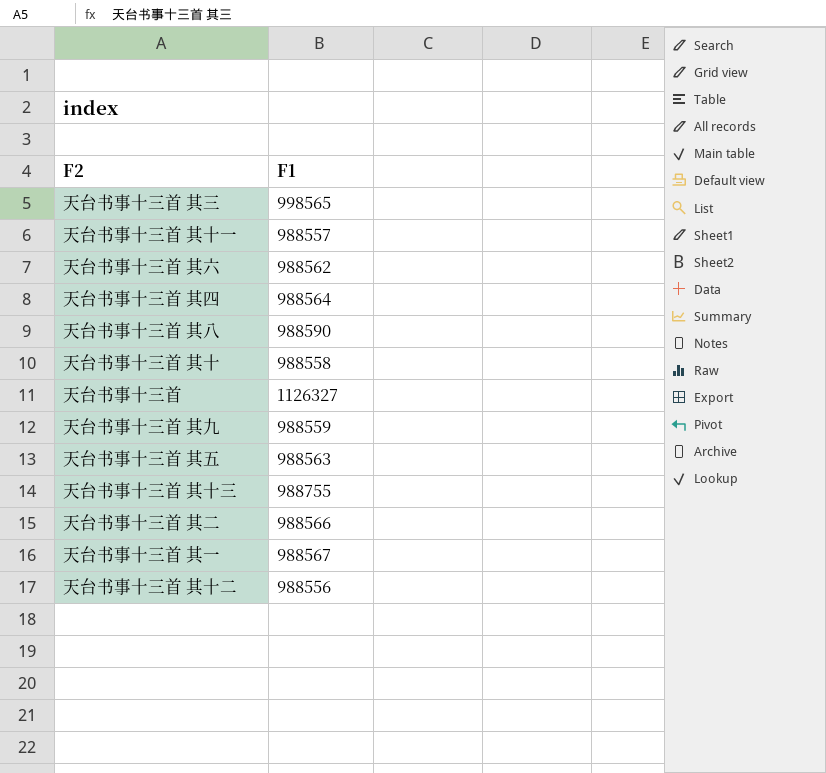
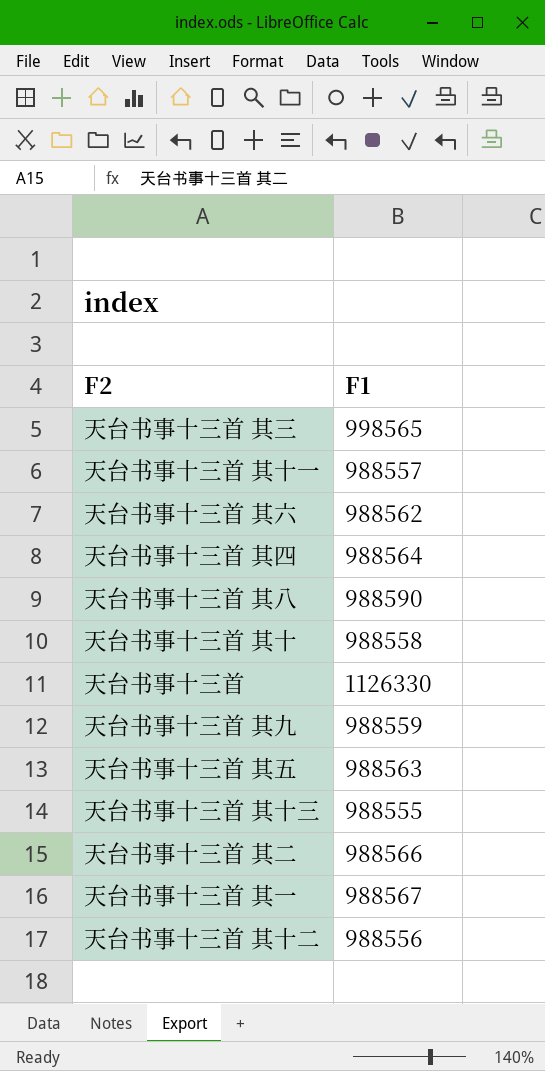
天台书事十三首 | F1: 1126327 -> 1126330
天台书事十三首 其十三 | F1: 988755 -> 988555

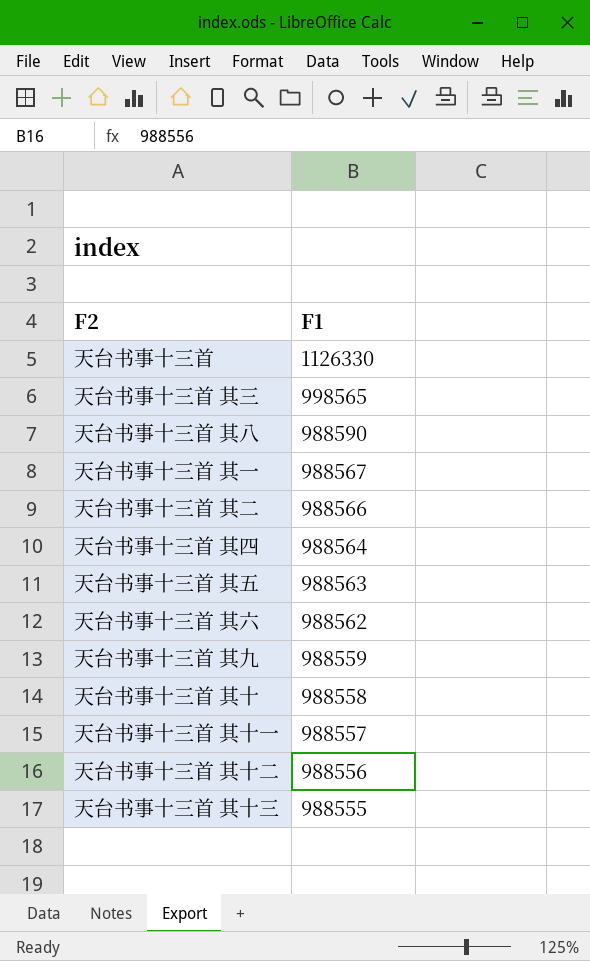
row order: none -> F1 descending

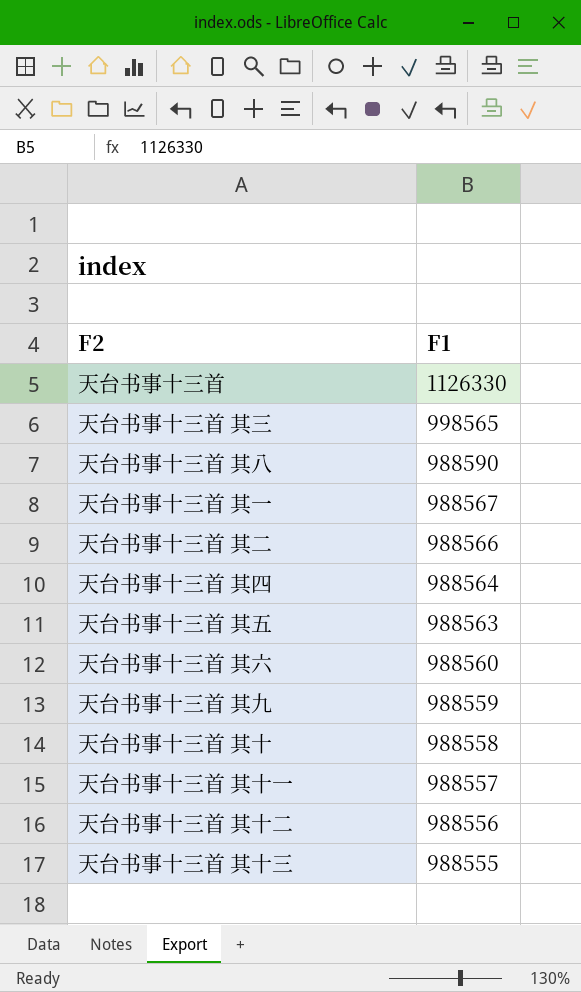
天台书事十三首 其六 | F1: 988562 -> 988560

